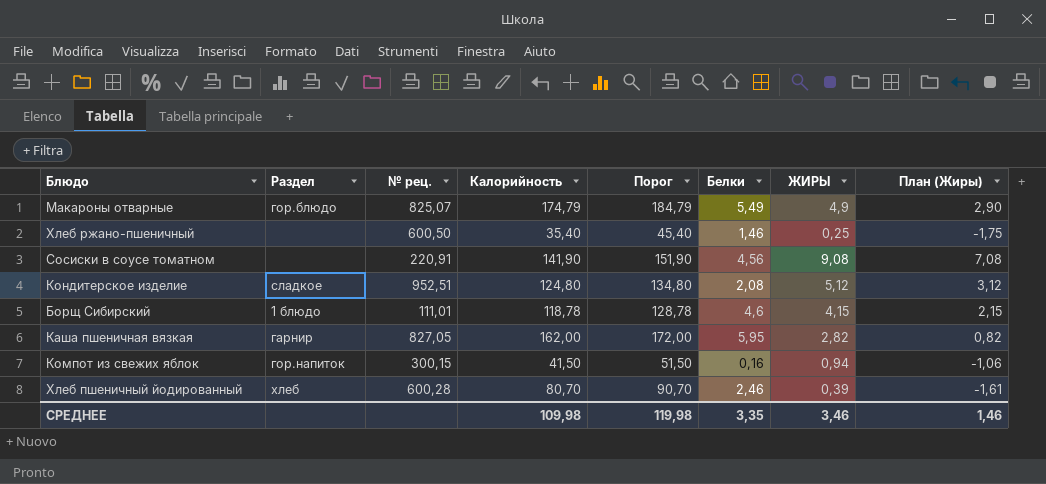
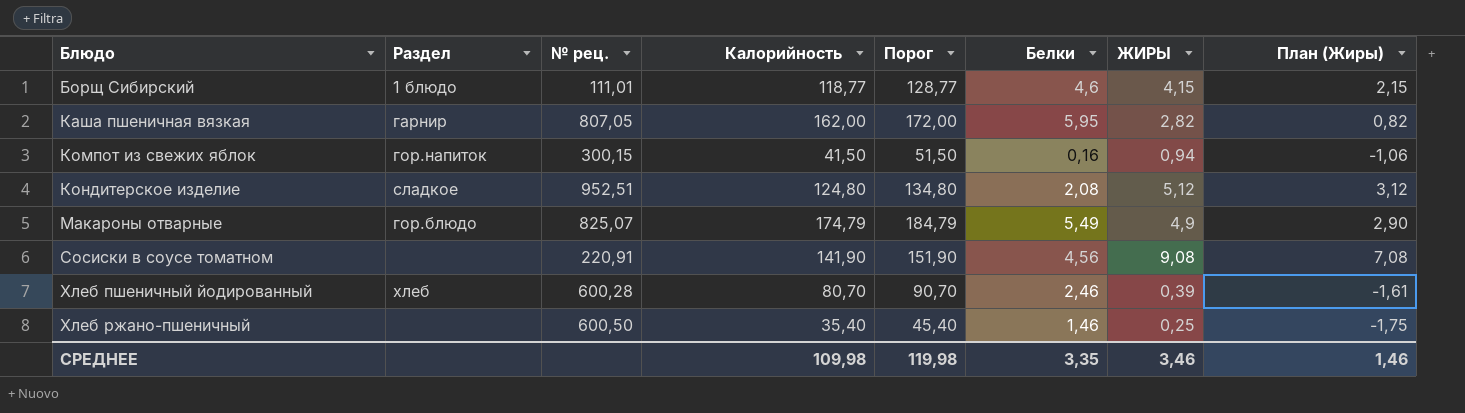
row order: none -> Блюдо ascending
Борщ Сибирский | Калорийность: 118,78 -> 118,77
Борщ Сибирский | Порог: 128,78 -> 128,77
Каша пшеничная вязкая | № рец.: 827,05 -> 807,05

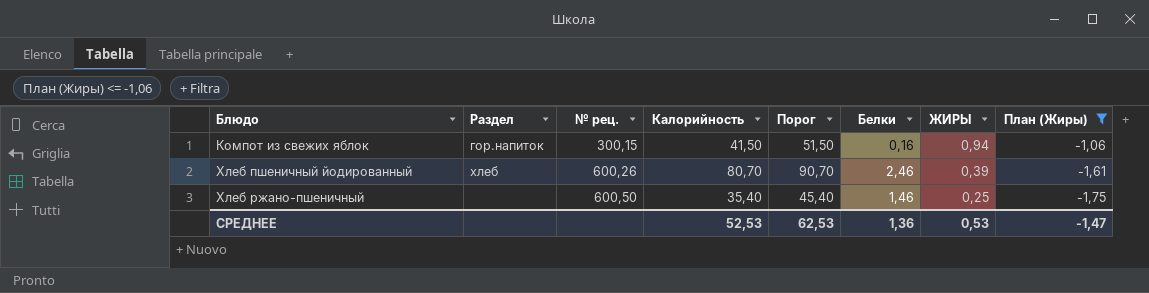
filter: none -> План (Жиры) <= -1,06
Хлеб пшеничный йодированный | № рец.: 600,28 -> 600,26
СРЕДНЕЕ | Калорийность: 109,98 -> 52,53
СРЕДНЕЕ | Порог: 119,98 -> 62,53
СРЕДНЕЕ | Белки: 3,35 -> 1,36
СРЕДНЕЕ | ЖИРЫ: 3,46 -> 0,53
СРЕДНЕЕ | План (Жиры): 1,46 -> -1,47

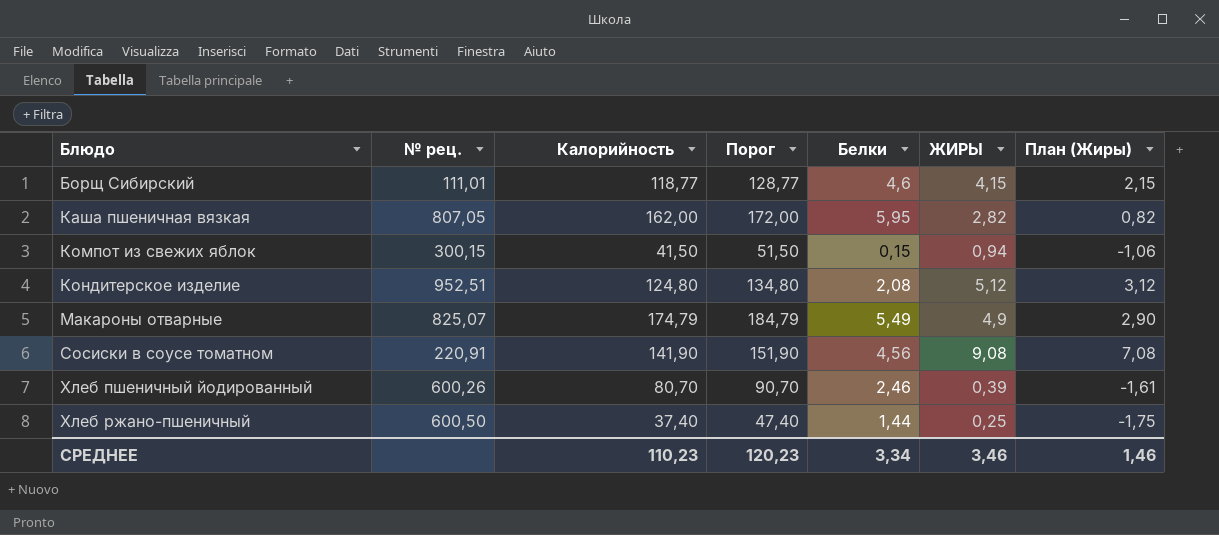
filter: План (Жиры) <= -1,06 -> none
column Раздел | position: 2 -> none
Компот из свежих яблок | Белки: 0,16 -> 0,15
Хлеб ржано-пшеничный | Калорийность: 35,40 -> 37,40
Хлеб ржано-пшеничный | Порог: 45,40 -> 47,40
Хлеб ржано-пшеничный | Белки: 1,46 -> 1,44
СРЕДНЕЕ | Калорийность: 52,53 -> 110,23
СРЕДНЕЕ | Порог: 62,53 -> 120,23
СРЕДНЕЕ | Белки: 1,36 -> 3,34
СРЕДНЕЕ | ЖИРЫ: 0,53 -> 3,46
СРЕДНЕЕ | План (Жиры): -1,47 -> 1,46

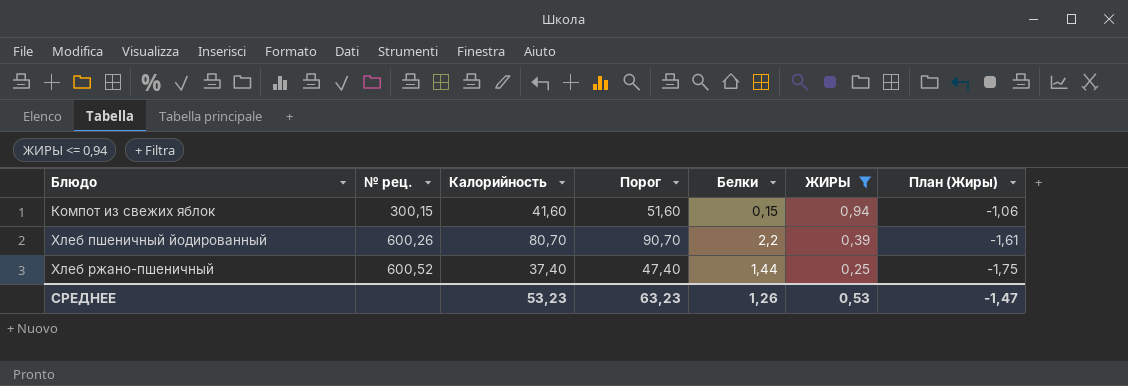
filter: none -> ЖИРЫ <= 0,94
Компот из свежих яблок | Калорийность: 41,50 -> 41,60
Компот из свежих яблок | Порог: 51,50 -> 51,60
Хлеб пшеничный йодированный | Белки: 2,46 -> 2,2
Хлеб ржано-пшеничный | № рец.: 600,50 -> 600,52
СРЕДНЕЕ | Калорийность: 110,23 -> 53,23
СРЕДНЕЕ | Порог: 120,23 -> 63,23
СРЕДНЕЕ | Белки: 3,34 -> 1,26
СРЕДНЕЕ | ЖИРЫ: 3,46 -> 0,53
СРЕДНЕЕ | План (Жиры): 1,46 -> -1,47

